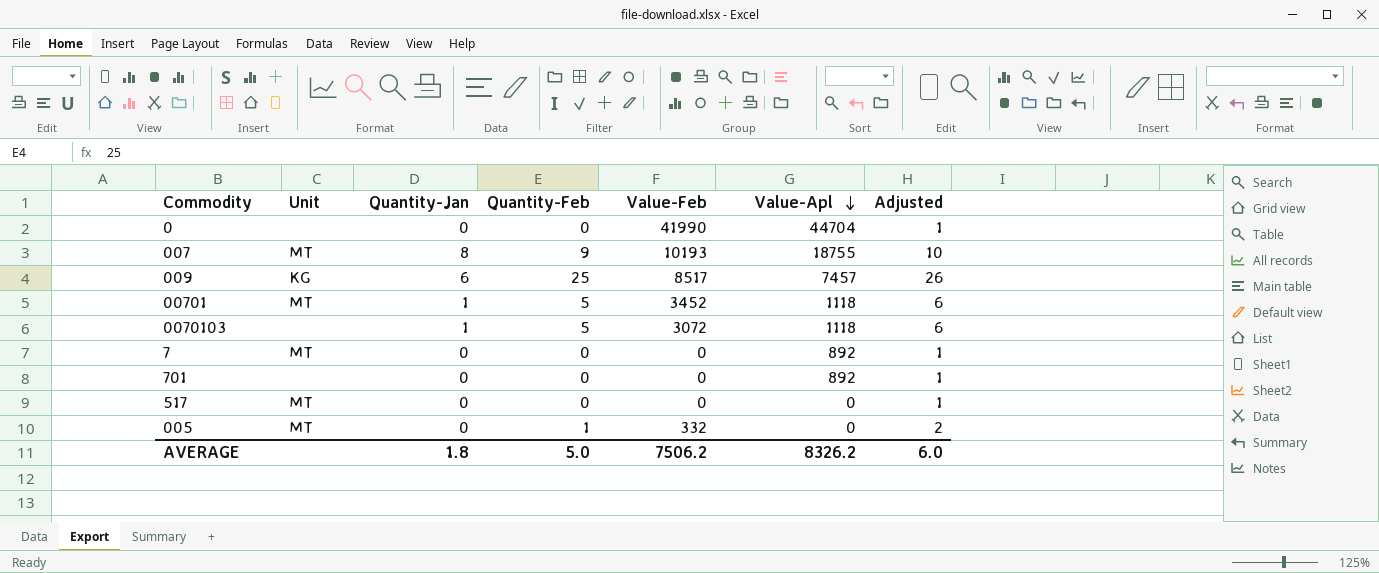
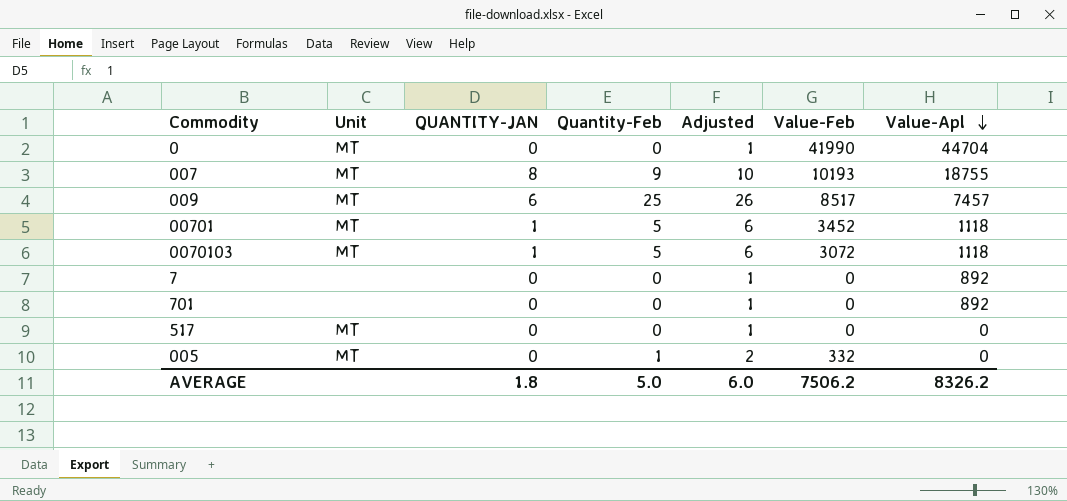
column name: Quantity-Jan -> QUANTITY-JAN
column Adjusted | position: 7 -> 5
0 | Unit: none -> MT
009 | Unit: KG -> MT
0070103 | Unit: none -> MT
7 | Unit: MT -> none

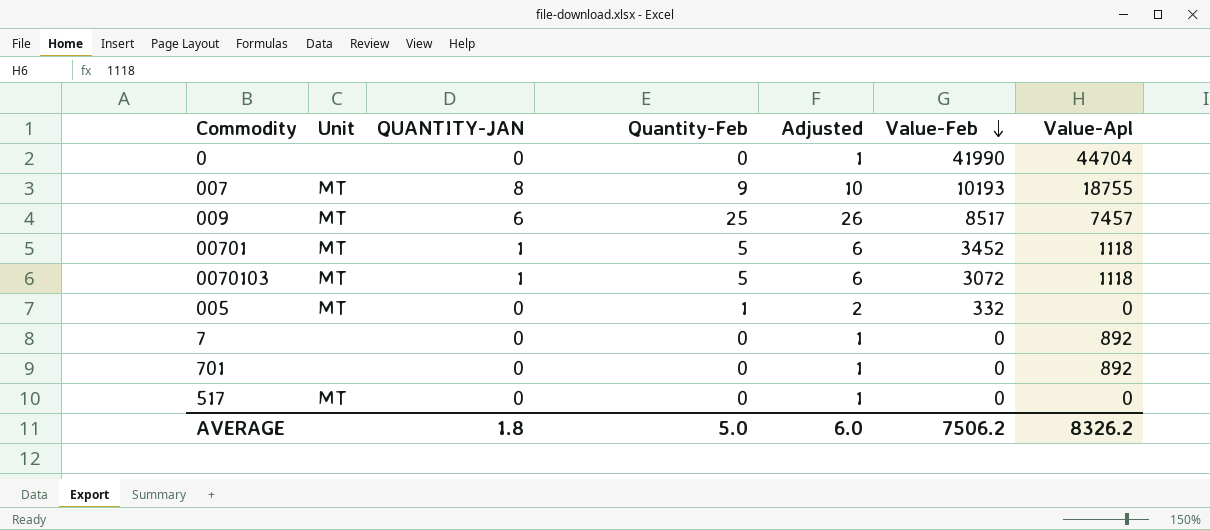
row order: Value-Apl descending -> Value-Feb descending
0 | Unit: MT -> none

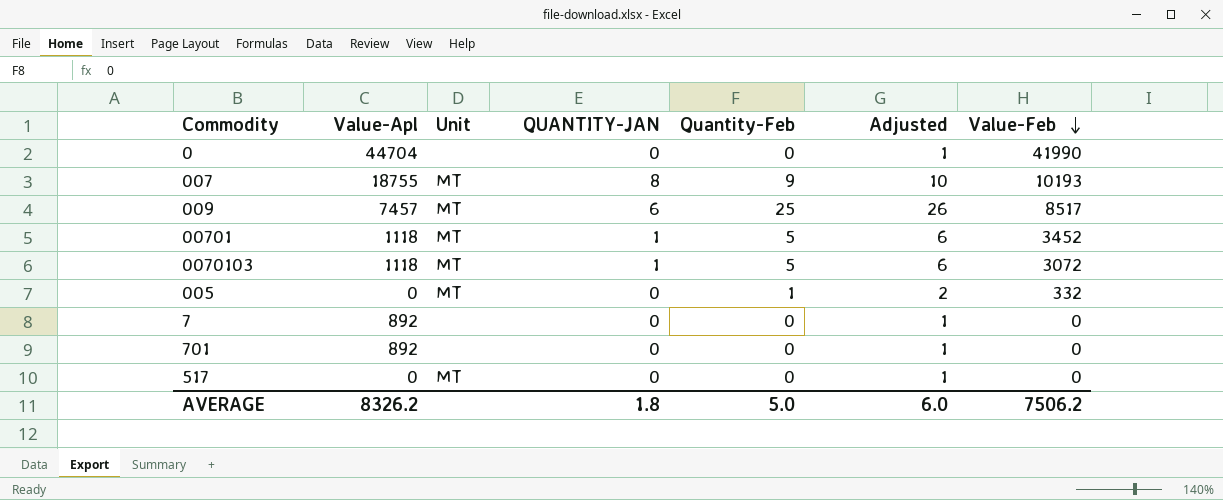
column Value-Apl | position: 7 -> 2

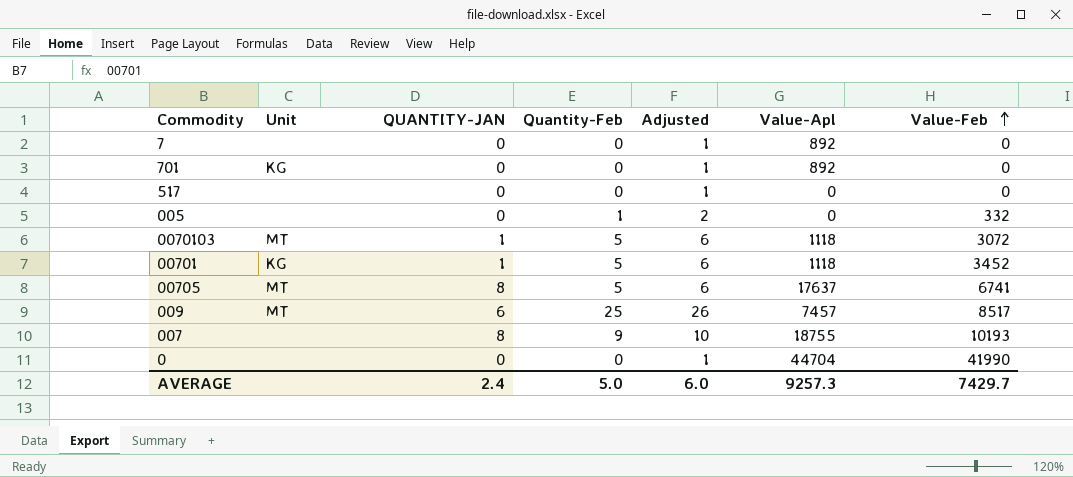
row order: Value-Feb descending -> Value-Feb ascending
column Value-Apl | position: 2 -> 6
701 | Unit: none -> KG
517 | Unit: MT -> none
005 | Unit: MT -> none
00701 | Unit: MT -> KG
row 00705: none -> MT | 8 | 5 | 6 | 17637 | 6741
007 | Unit: MT -> none
AVERAGE | QUANTITY-JAN: 1.8 -> 2.4
AVERAGE | Value-Apl: 8326.2 -> 9257.3
AVERAGE | Value-Feb: 7506.2 -> 7429.7

